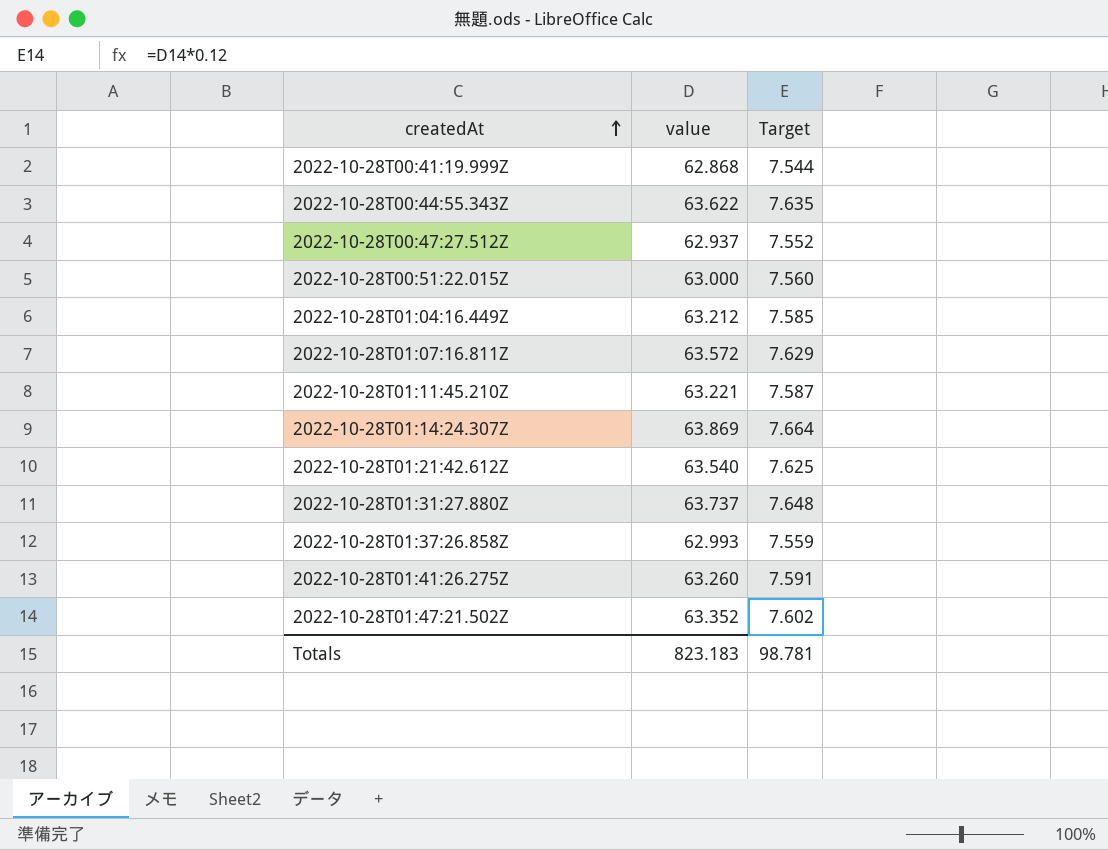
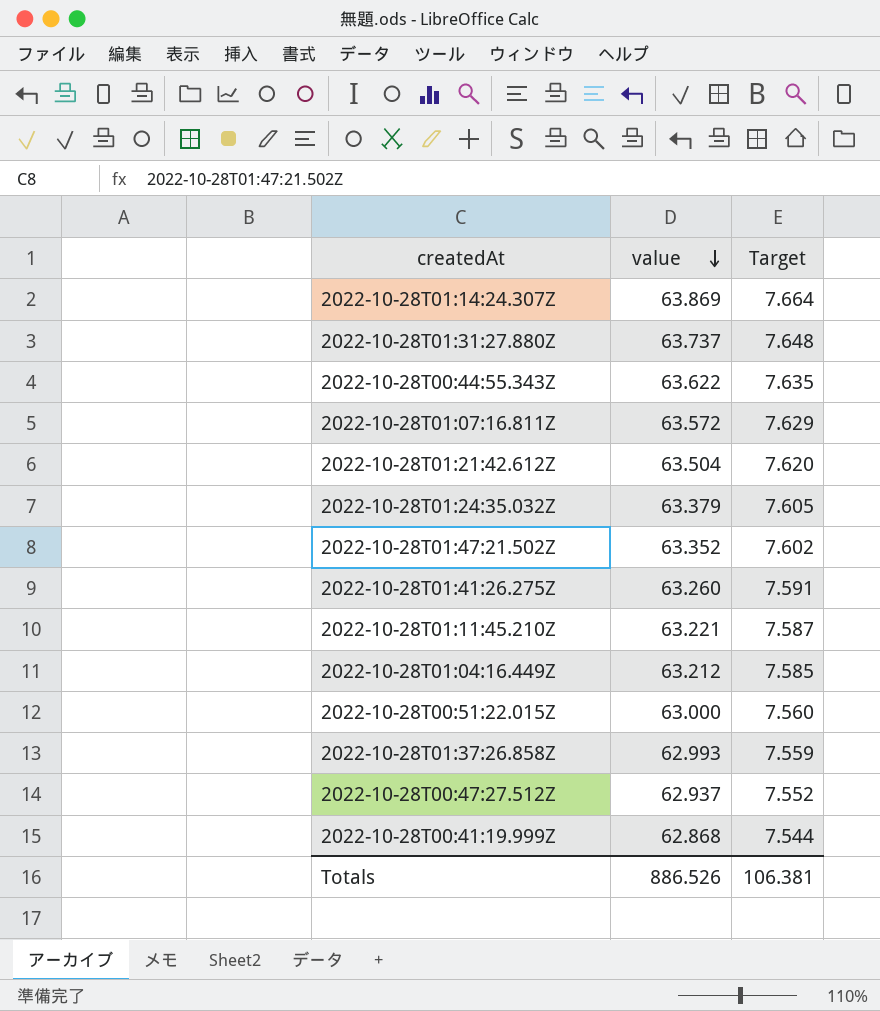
row order: createdAt ascending -> value descending
2022-10-28T01:21:42.612Z | value: 63.540 -> 63.504
2022-10-28T01:21:42.612Z | Target: 7.625 -> 7.620
row 2022-10-28T01:24:35.032Z: none -> 63.379 | 7.605
Totals | value: 823.183 -> 886.526
Totals | Target: 98.781 -> 106.381

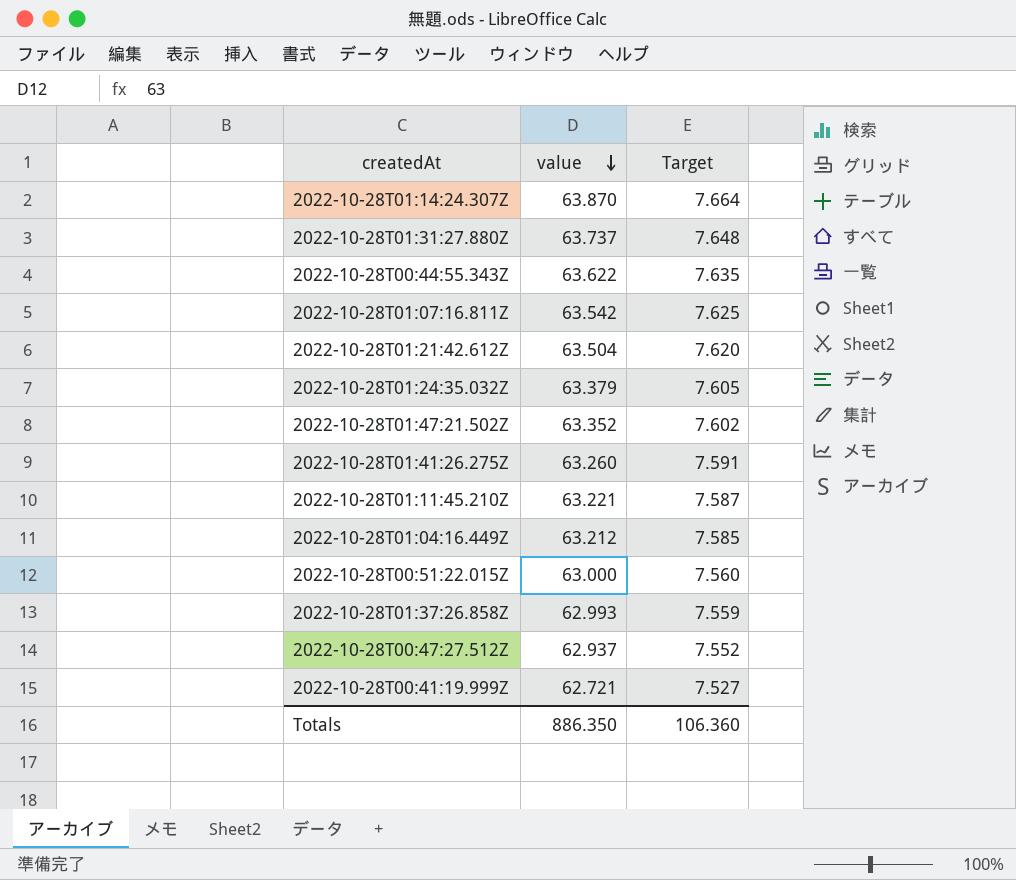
2022-10-28T01:14:24.307Z | value: 63.869 -> 63.870
2022-10-28T01:07:16.811Z | value: 63.572 -> 63.542
2022-10-28T01:07:16.811Z | Target: 7.629 -> 7.625
2022-10-28T00:41:19.999Z | value: 62.868 -> 62.721
2022-10-28T00:41:19.999Z | Target: 7.544 -> 7.527
Totals | value: 886.526 -> 886.350
Totals | Target: 106.381 -> 106.360

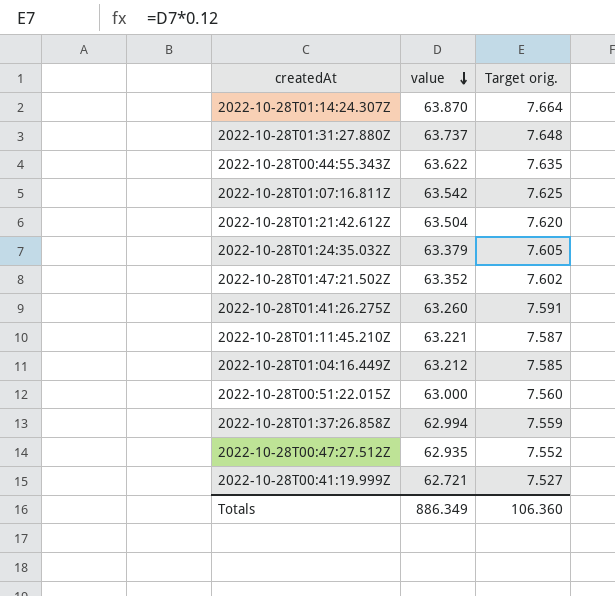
column name: Target -> Target orig.
2022-10-28T01:37:26.858Z | value: 62.993 -> 62.994
2022-10-28T00:47:27.512Z | value: 62.937 -> 62.935
Totals | value: 886.350 -> 886.349

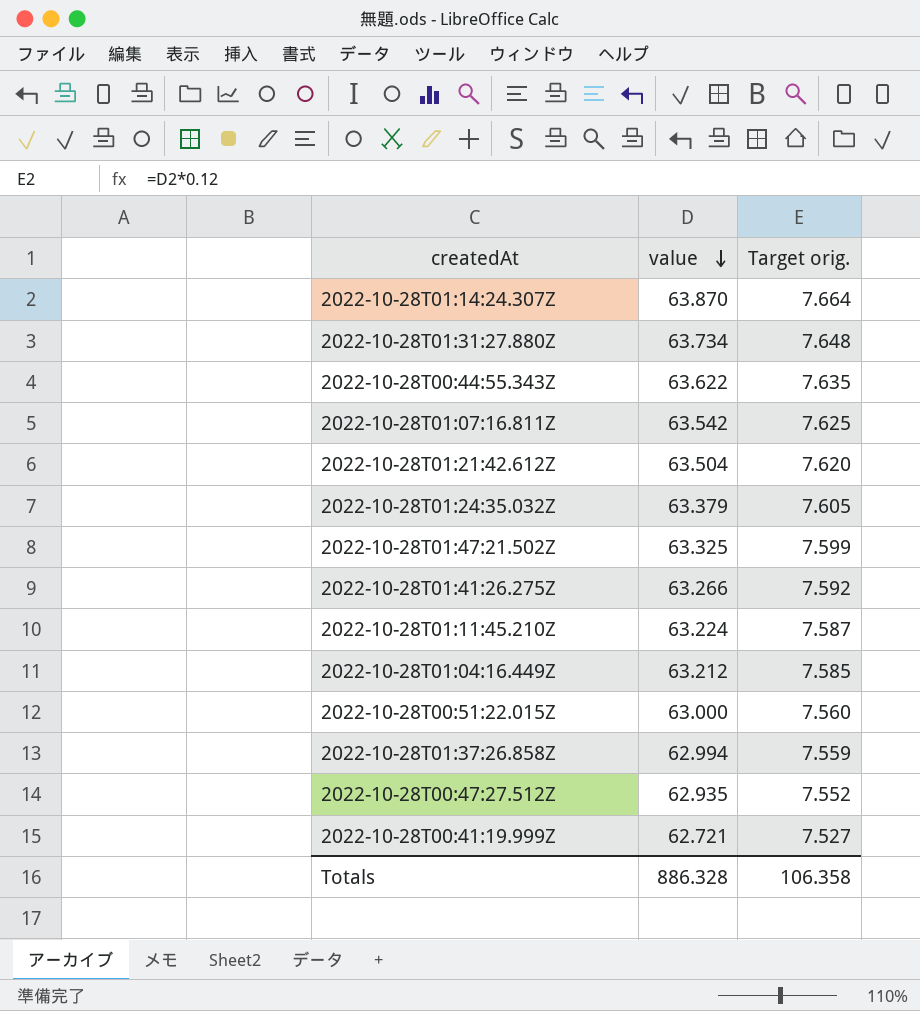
2022-10-28T01:31:27.880Z | value: 63.737 -> 63.734
2022-10-28T01:47:21.502Z | value: 63.352 -> 63.325
2022-10-28T01:47:21.502Z | Target orig.: 7.602 -> 7.599
2022-10-28T01:41:26.275Z | value: 63.260 -> 63.266
2022-10-28T01:41:26.275Z | Target orig.: 7.591 -> 7.592
2022-10-28T01:11:45.210Z | value: 63.221 -> 63.224
Totals | value: 886.349 -> 886.328
Totals | Target orig.: 106.360 -> 106.358

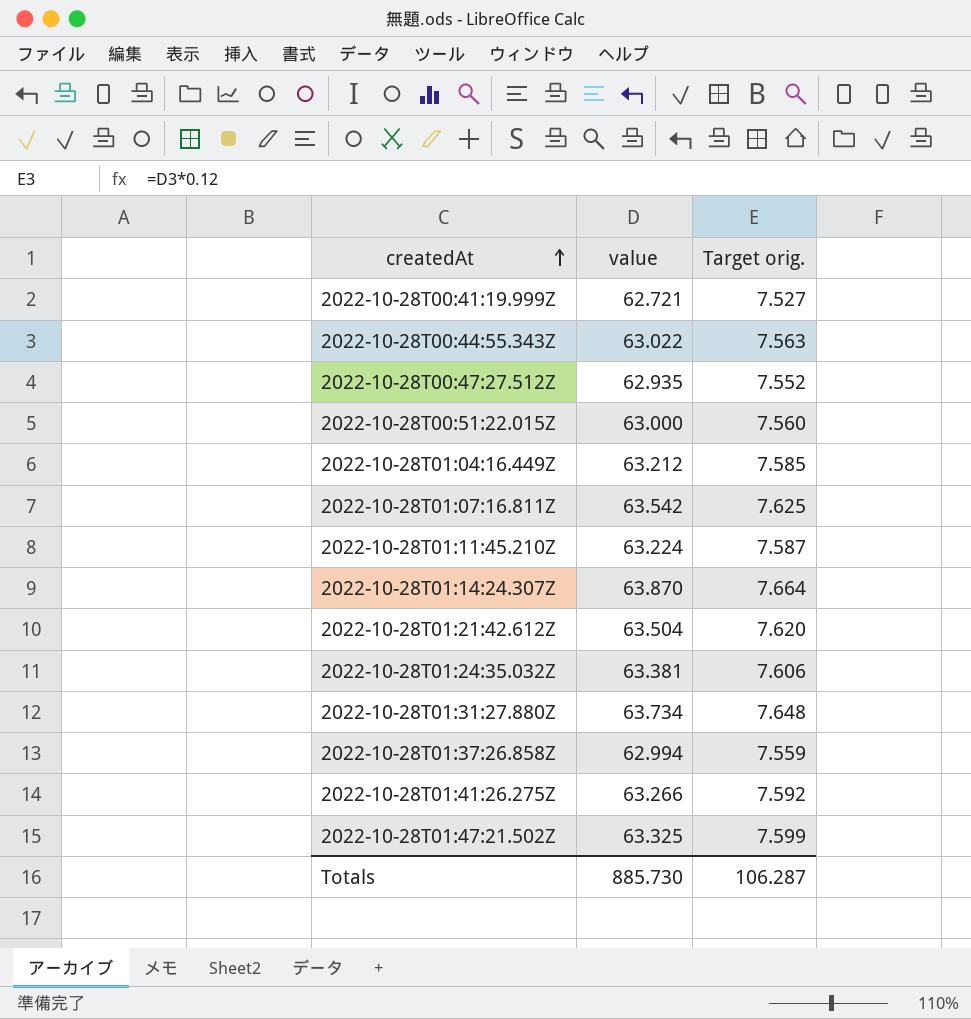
row order: value descending -> createdAt ascending
2022-10-28T00:44:55.343Z | value: 63.622 -> 63.022
2022-10-28T00:44:55.343Z | Target orig.: 7.635 -> 7.563
2022-10-28T01:24:35.032Z | value: 63.379 -> 63.381
2022-10-28T01:24:35.032Z | Target orig.: 7.605 -> 7.606
Totals | value: 886.328 -> 885.730
Totals | Target orig.: 106.358 -> 106.287

